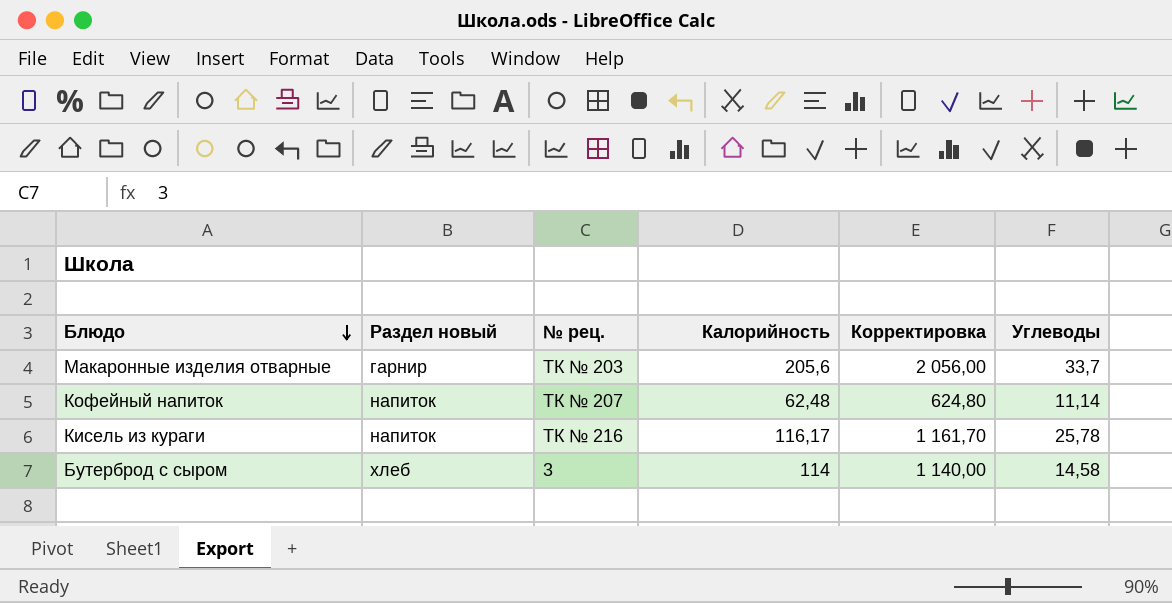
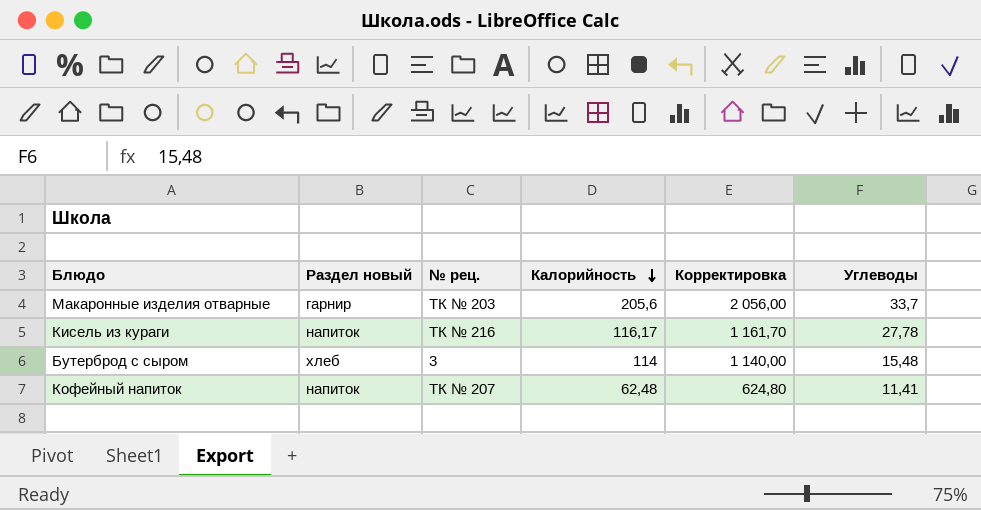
row order: Блюдо descending -> Калорийность descending
Кисель из кураги | Углеводы: 25,78 -> 27,78
Бутерброд с сыром | Углеводы: 14,58 -> 15,48
Кофейный напиток | Углеводы: 11,14 -> 11,41

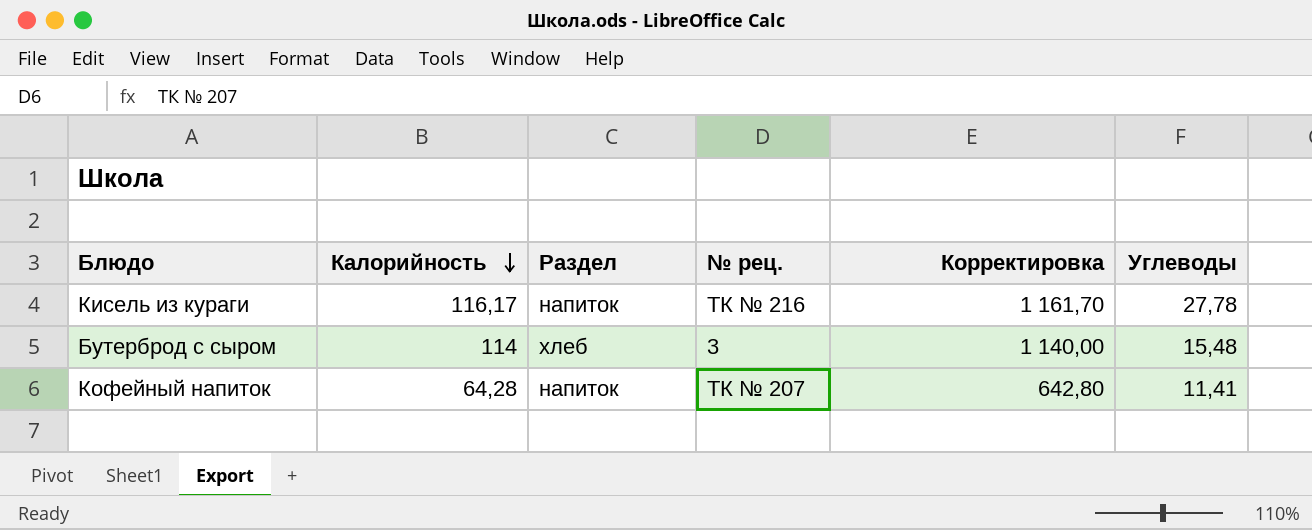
column Калорийность | position: 4 -> 2
column name: Раздел новый -> Раздел
row Макаронные изделия отварные: гарнир | ТК № 203 | 205,6 | 2 056,00 | 33,7 -> none
Кофейный напиток | Калорийность: 62,48 -> 64,28
Кофейный напиток | Корректировка: 624,80 -> 642,80

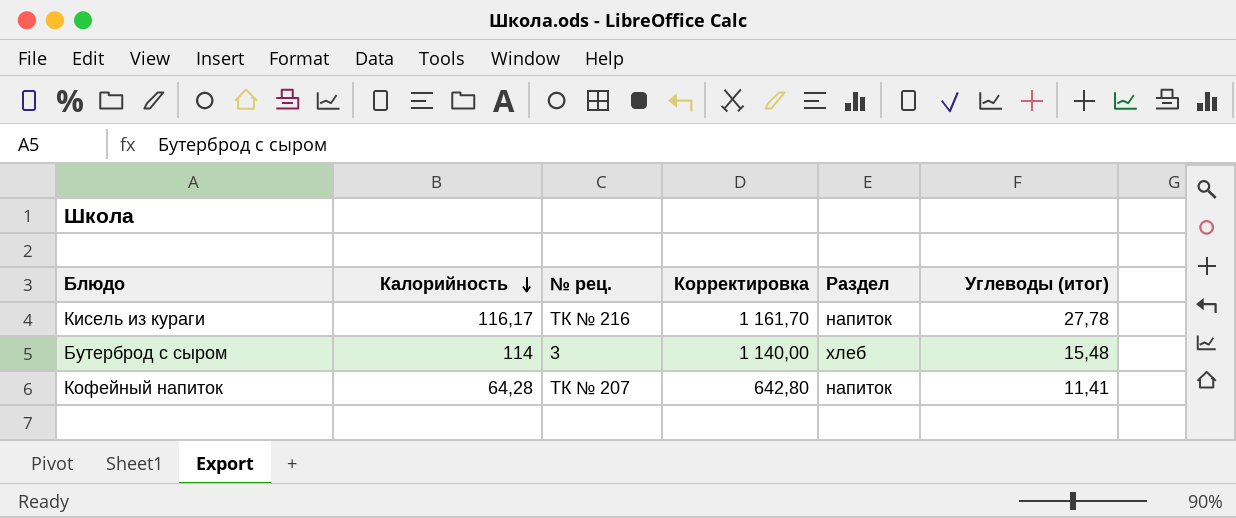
column Раздел | position: 3 -> 5
column name: Углеводы -> Углеводы (итог)

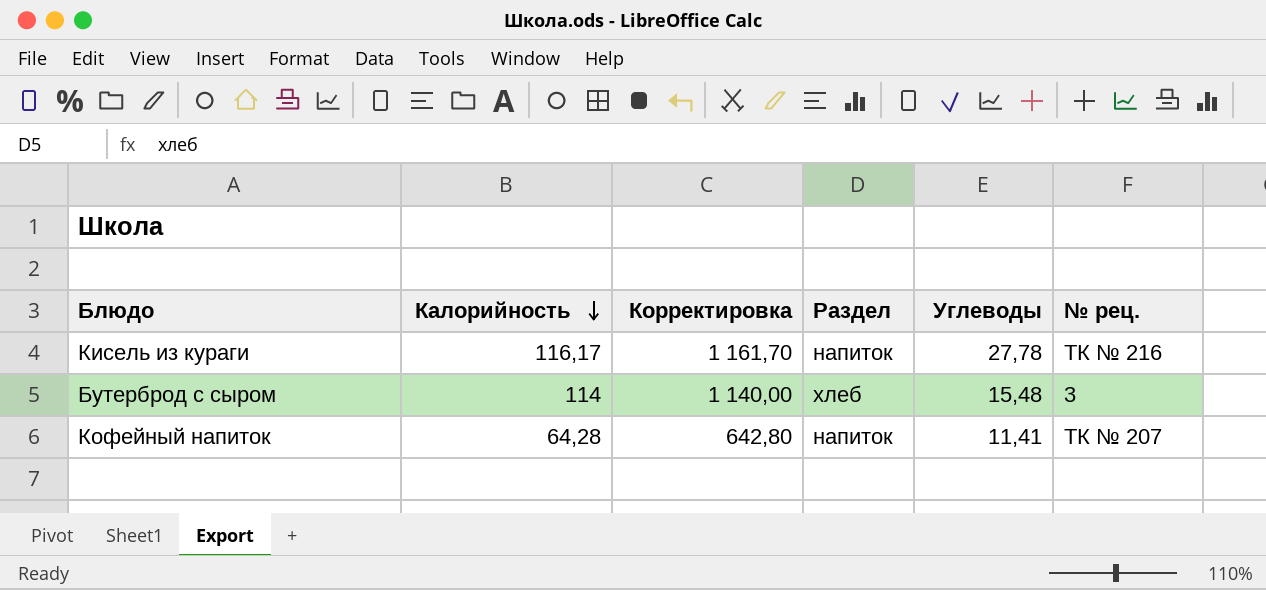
column name: Углеводы (итог) -> Углеводы
column № рец. | position: 3 -> 6

